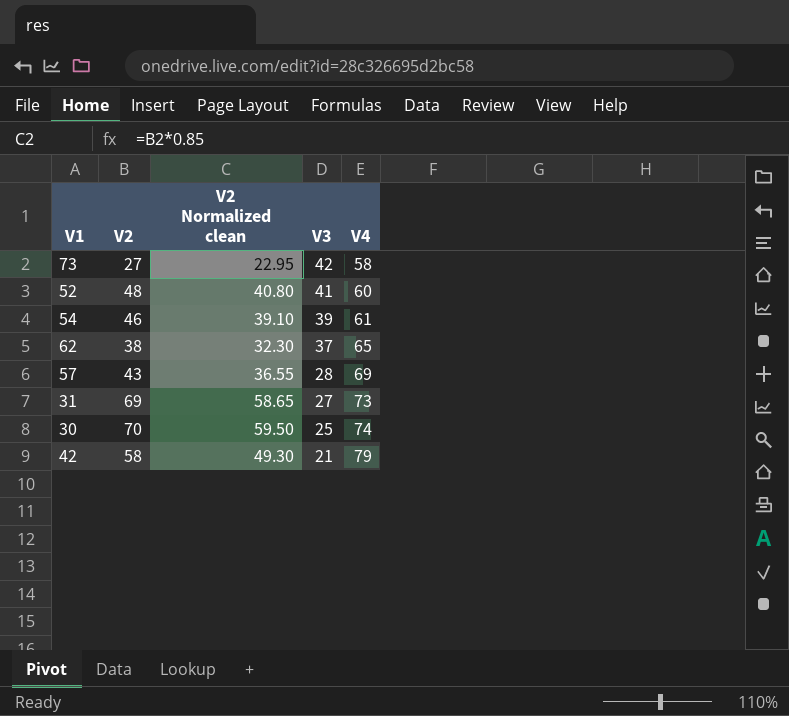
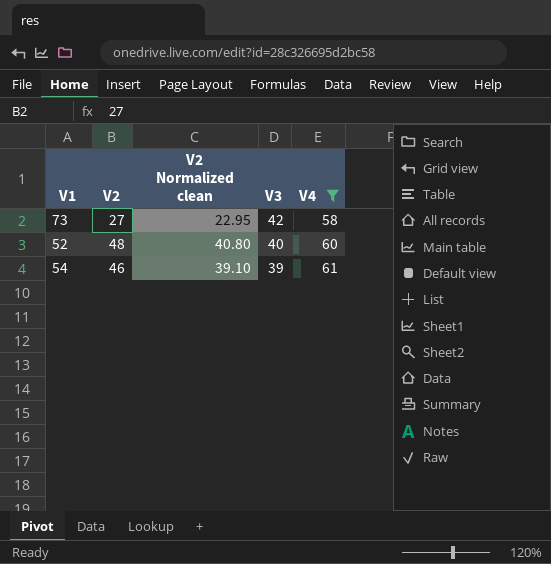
filter: none -> V4 <= 61
52 | V3: 41 -> 40

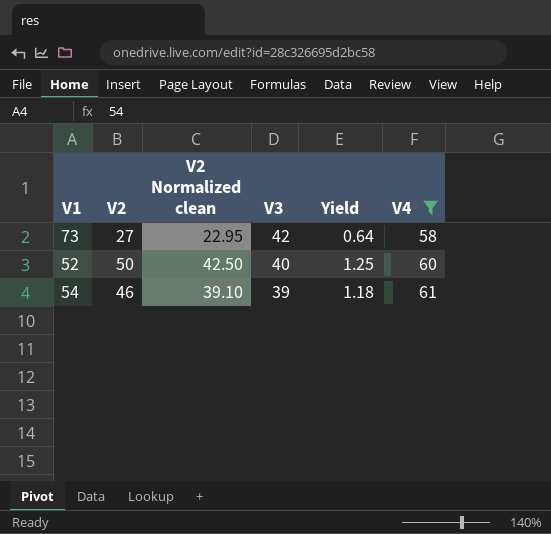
column Yield | formula: none -> [V2] / [V3]
52 | V2: 48 -> 50
52 | V2 Normalized clean: 40.80 -> 42.50

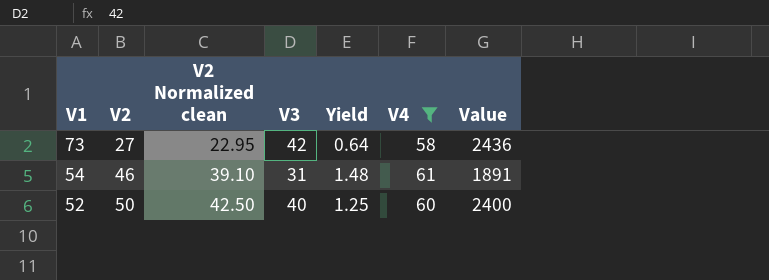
row order: V3 descending -> V1 descending
column Value | formula: none -> [V3] * [V4]
54 | V3: 39 -> 31
54 | Yield: 1.18 -> 1.48

